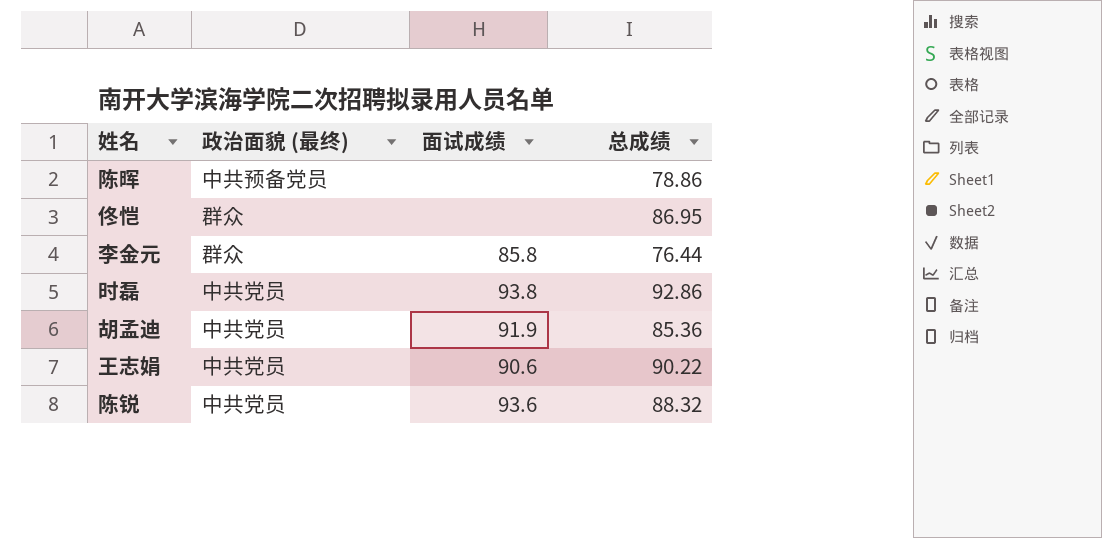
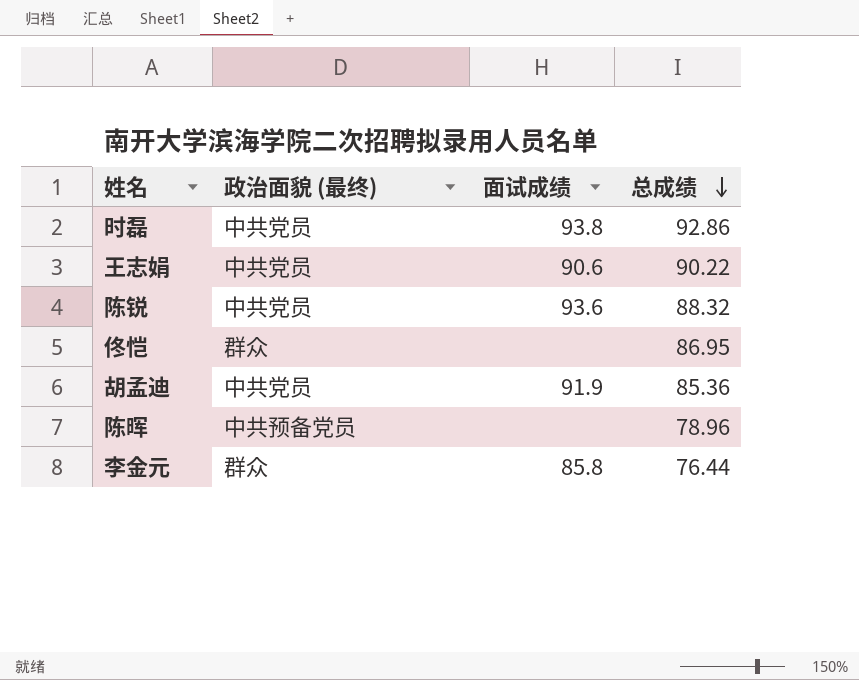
row order: none -> 总成绩 descending
陈晖 | 总成绩: 78.86 -> 78.96

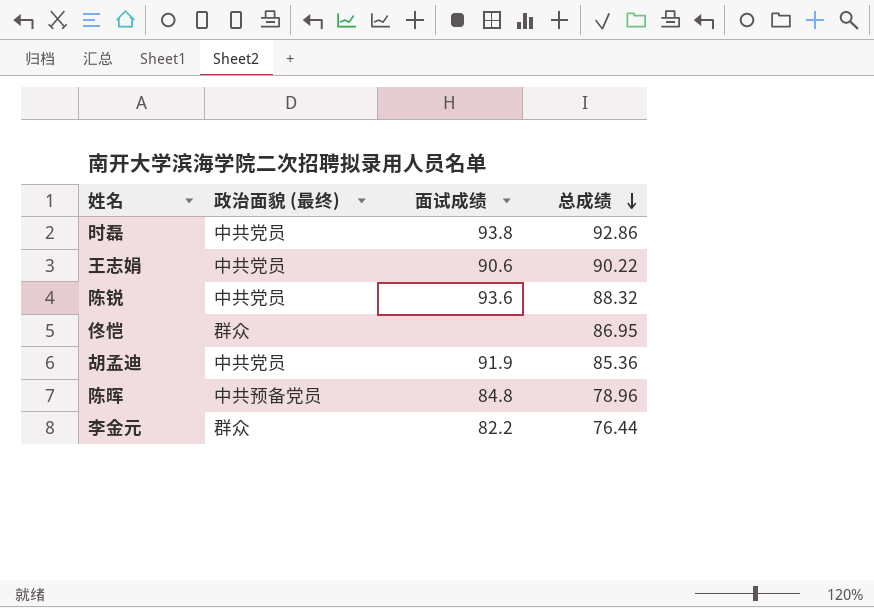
陈晖 | 面试成绩: none -> 84.8
李金元 | 面试成绩: 85.8 -> 82.2

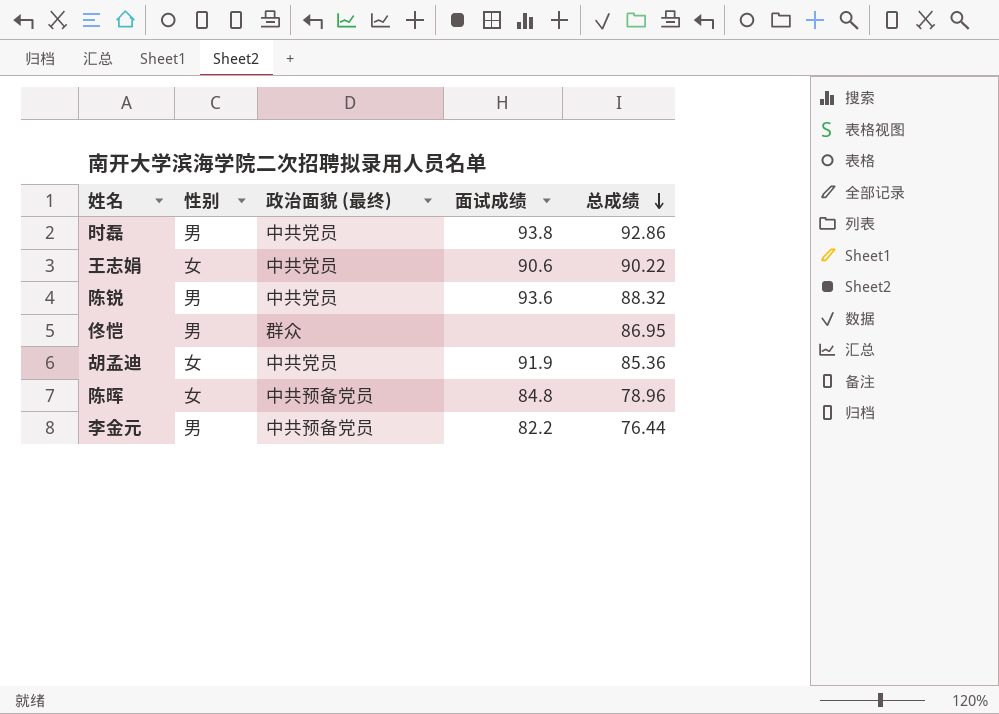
column 性别 | position: none -> 2
李金元 | 政治面貌 (最终): 群众 -> 中共预备党员

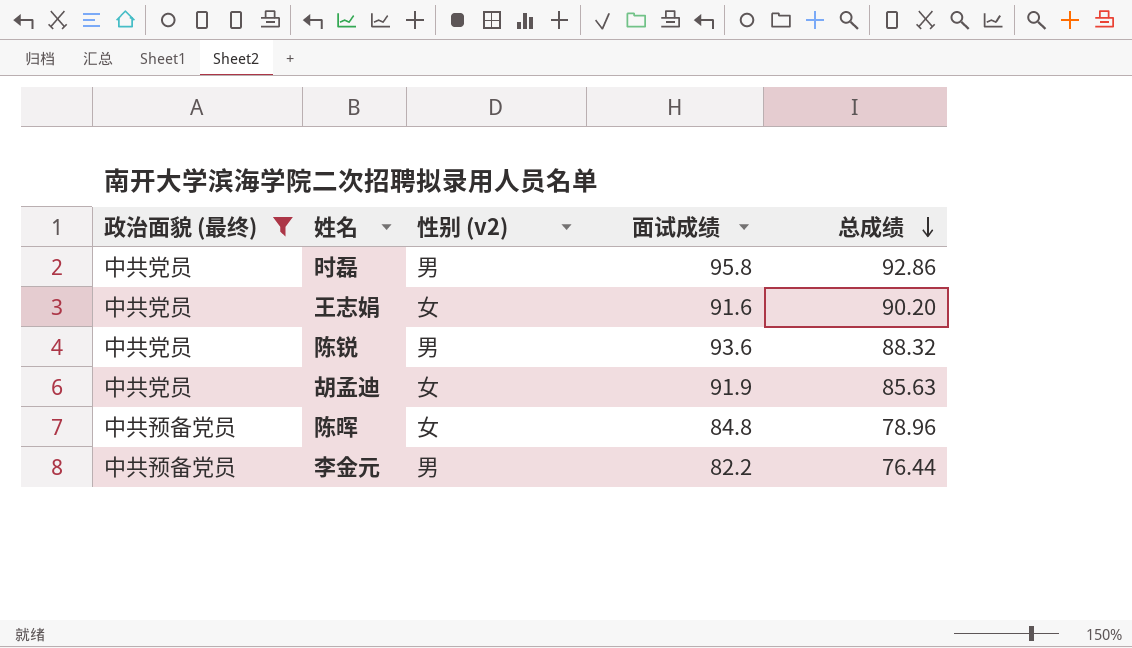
filter: none -> 政治面貌 (最终) != 群众
column 政治面貌 (最终) | position: 3 -> 1
column name: 性别 -> 性别 (v2)
时磊 | 面试成绩: 93.8 -> 95.8
王志娟 | 面试成绩: 90.6 -> 91.6
王志娟 | 总成绩: 90.22 -> 90.20
胡孟迪 | 总成绩: 85.36 -> 85.63

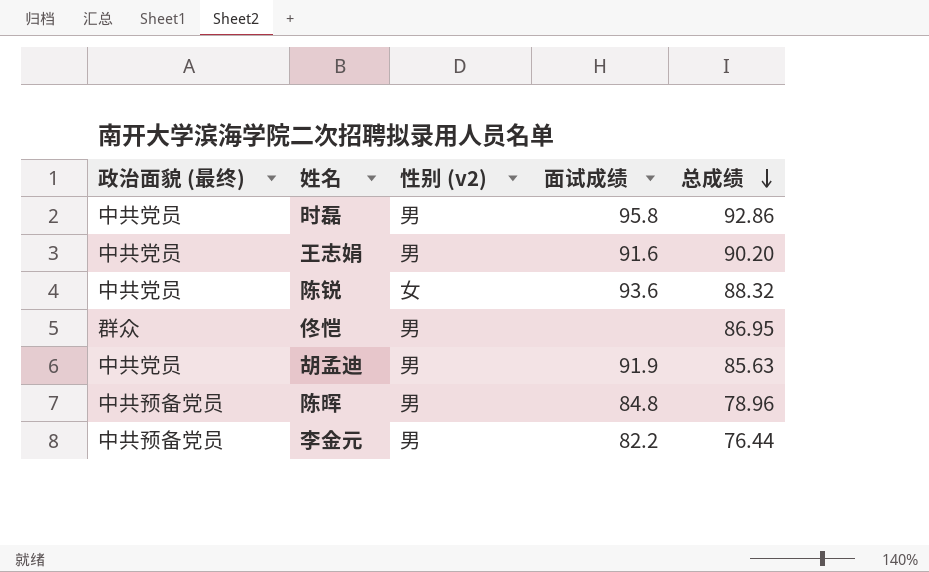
filter: 政治面貌 (最终) != 群众 -> none
王志娟 | 性别 (v2): 女 -> 男
陈锐 | 性别 (v2): 男 -> 女
胡孟迪 | 性别 (v2): 女 -> 男
陈晖 | 性别 (v2): 女 -> 男

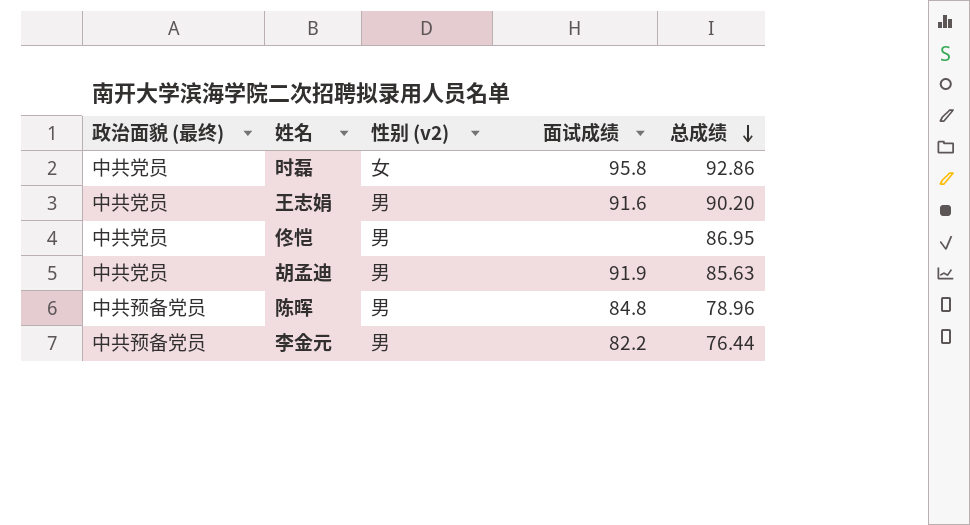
row 陈锐: 中共党员 | 女 | 93.6 | 88.32 -> none
时磊 | 性别 (v2): 男 -> 女
佟恺 | 政治面貌 (最终): 群众 -> 中共党员

